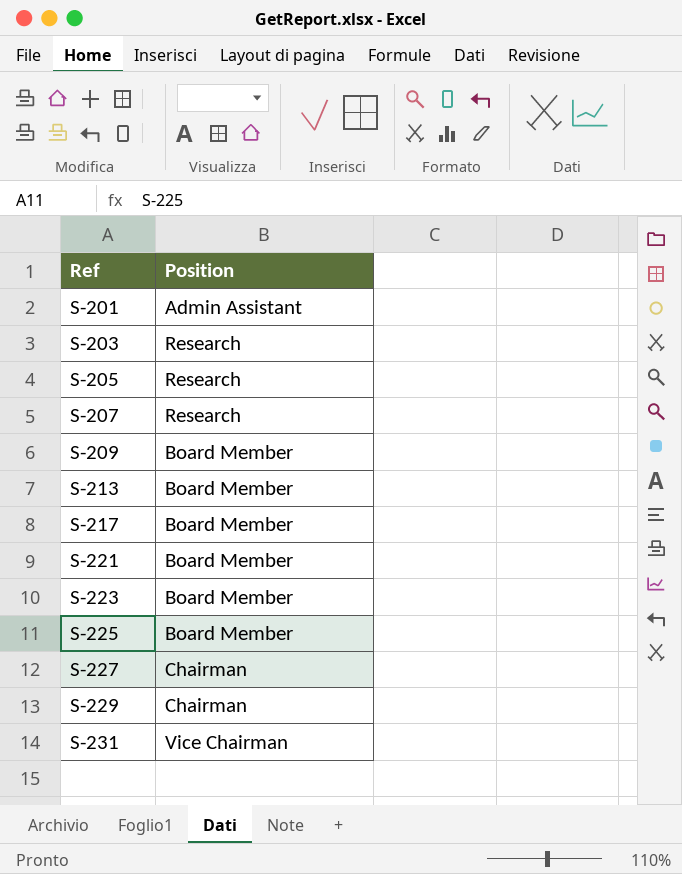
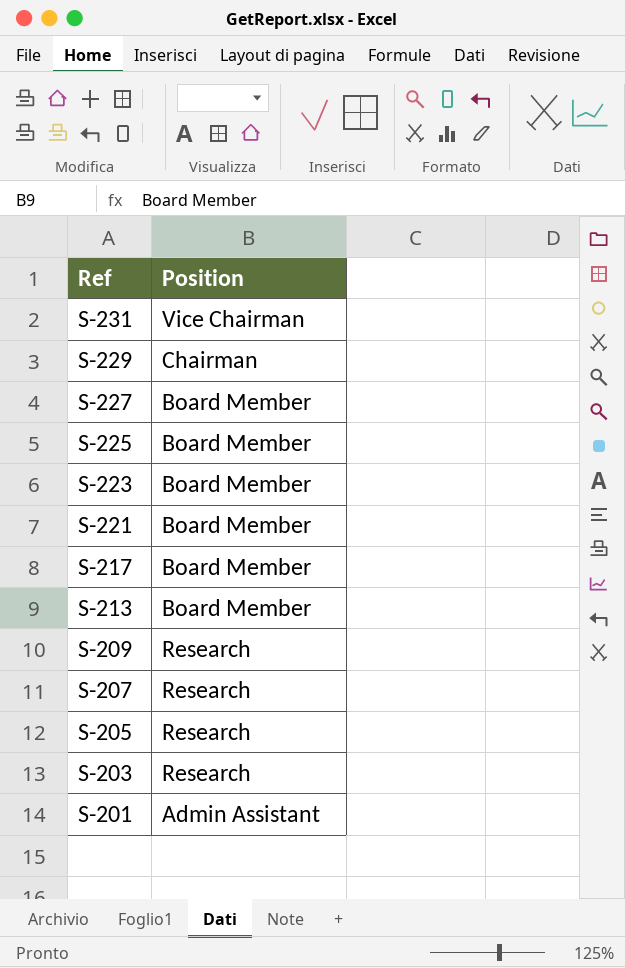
row order: Ref ascending -> Ref descending
S-227 | Position: Chairman -> Board Member
S-209 | Position: Board Member -> Research

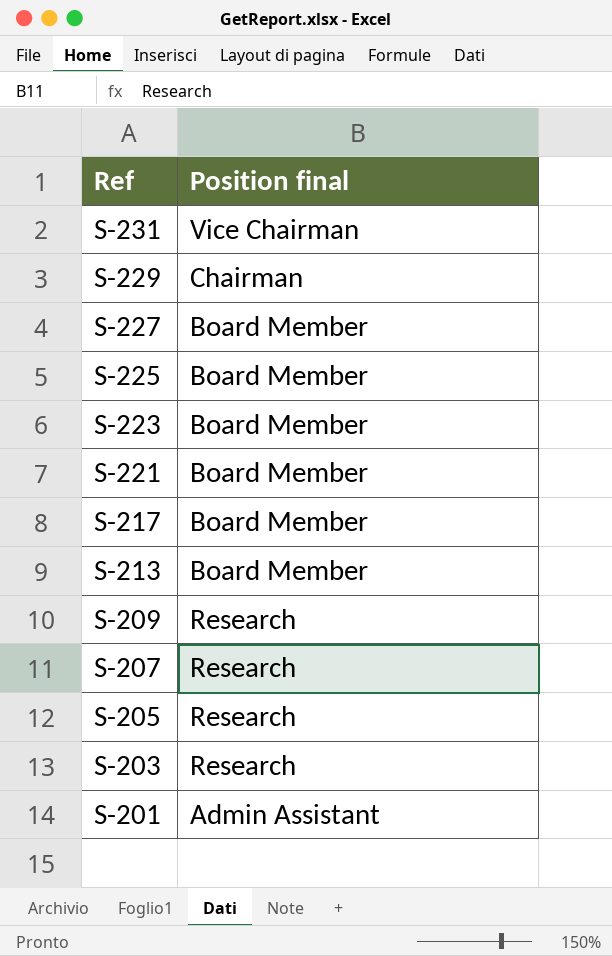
column name: Position -> Position final

